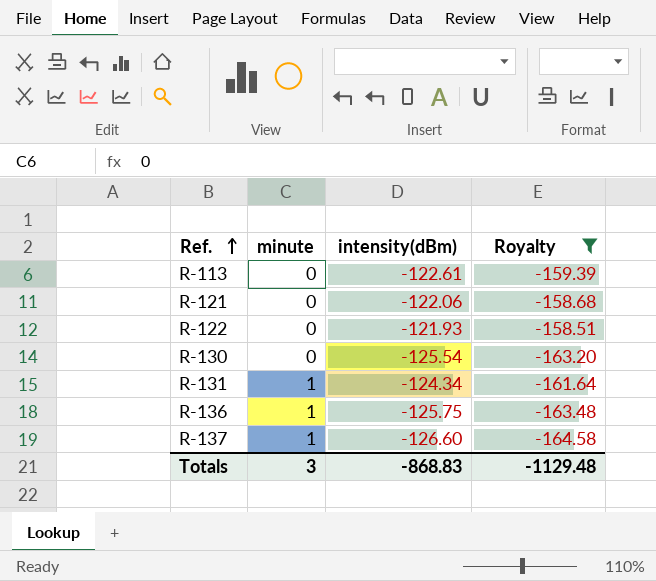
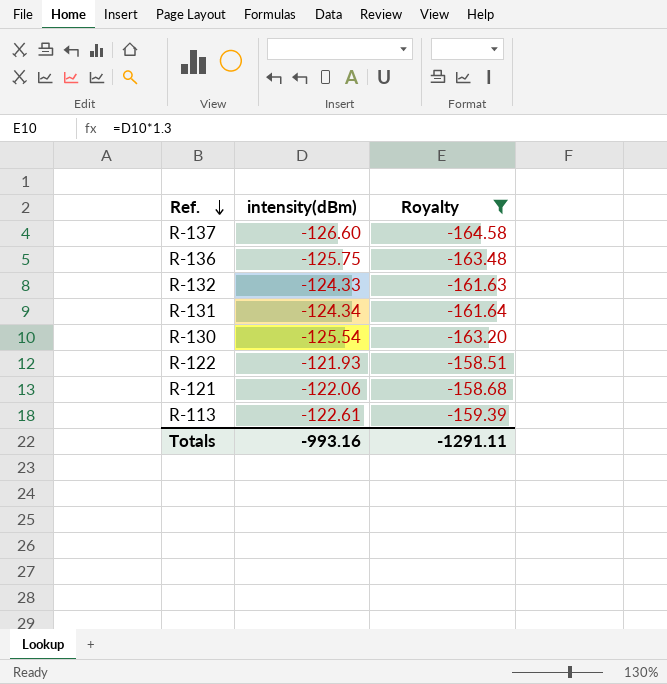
row order: Ref. ascending -> Ref. descending
column minute | position: 2 -> none
row R-132: none -> -124.33 | -161.63
Totals | intensity(dBm): -868.83 -> -993.16
Totals | Royalty: -1129.48 -> -1291.11

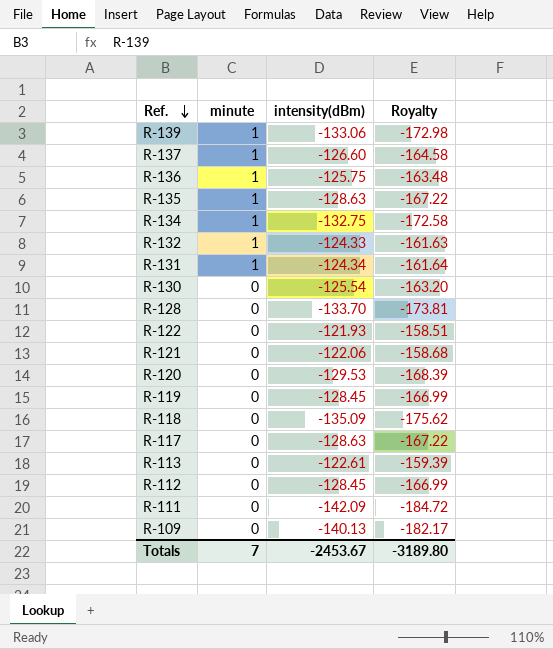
filter: Royalty >= -164.58 -> none
column minute | position: none -> 2
Totals | intensity(dBm): -993.16 -> -2453.67
Totals | Royalty: -1291.11 -> -3189.80

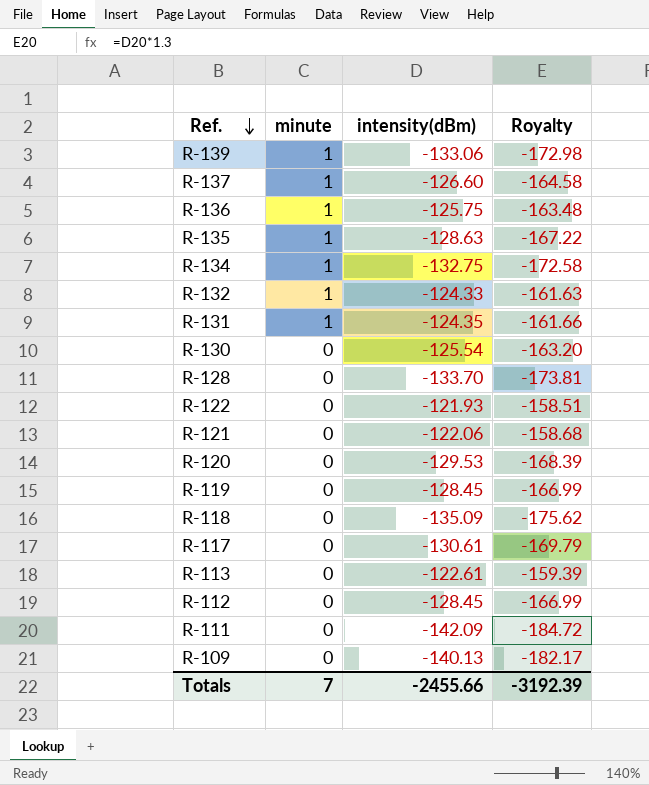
R-131 | intensity(dBm): -124.34 -> -124.35
R-131 | Royalty: -161.64 -> -161.66
R-117 | intensity(dBm): -128.63 -> -130.61
R-117 | Royalty: -167.22 -> -169.79
Totals | intensity(dBm): -2453.67 -> -2455.66
Totals | Royalty: -3189.80 -> -3192.39

